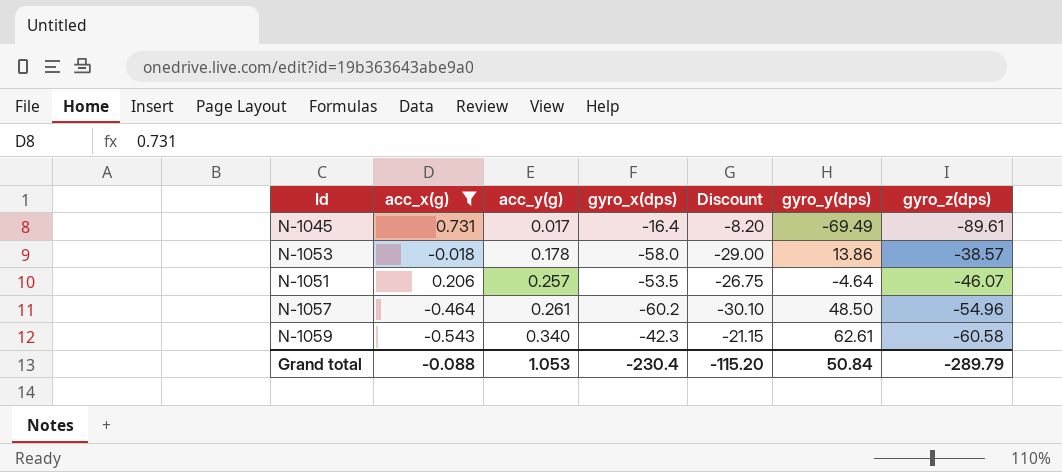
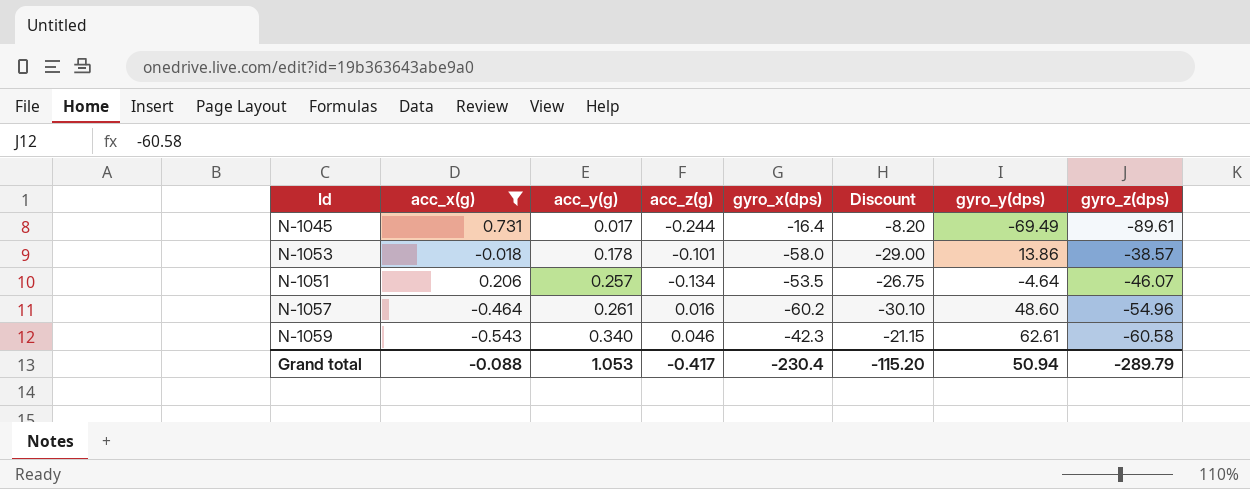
column acc_z(g) | position: none -> 4
N-1057 | gyro_y(dps): 48.50 -> 48.60
Grand total | gyro_y(dps): 50.84 -> 50.94

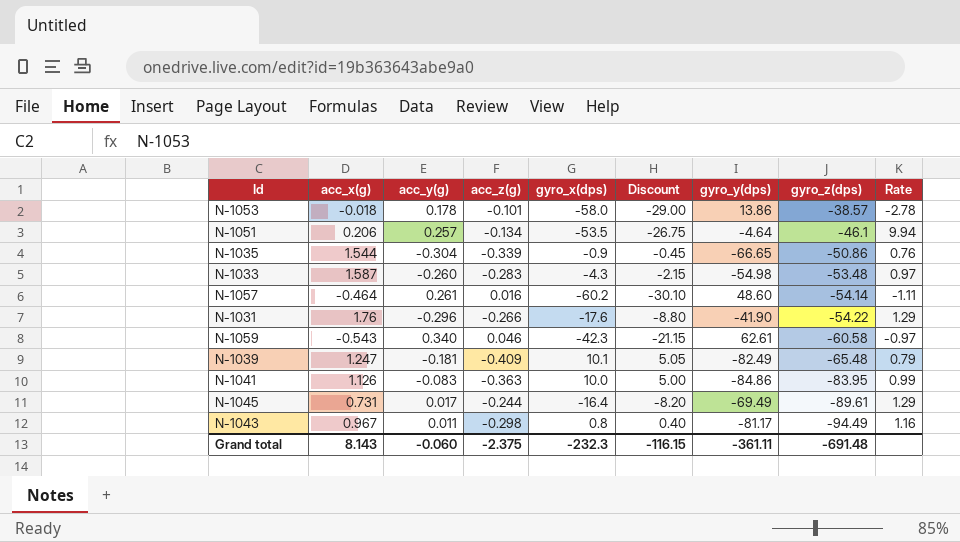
filter: acc_x(g) <= 0.731 -> none
row order: acc_y(g) ascending -> gyro_z(dps) descending
column Rate | formula: none -> [gyro_z(dps)] / [gyro_y(dps)]
N-1051 | gyro_z(dps): -46.07 -> -46.1
N-1057 | gyro_z(dps): -54.96 -> -54.14
Grand total | acc_x(g): -0.088 -> 8.143
Grand total | acc_y(g): 1.053 -> -0.060
Grand total | acc_z(g): -0.417 -> -2.375
Grand total | gyro_x(dps): -230.4 -> -232.3
Grand total | Discount: -115.20 -> -116.15
Grand total | gyro_y(dps): 50.94 -> -361.11
Grand total | gyro_z(dps): -289.79 -> -691.48

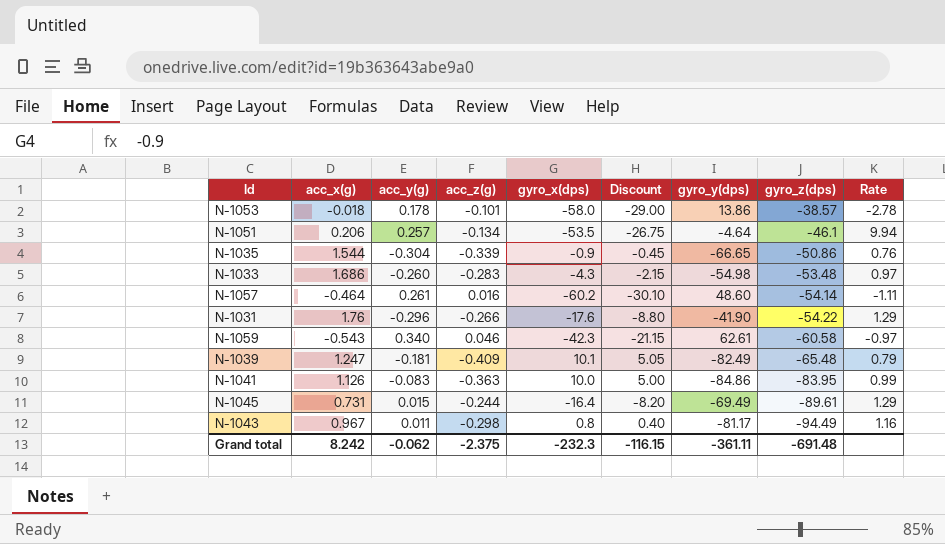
N-1033 | acc_x(g): 1.587 -> 1.686
N-1045 | acc_y(g): 0.017 -> 0.015
Grand total | acc_x(g): 8.143 -> 8.242
Grand total | acc_y(g): -0.060 -> -0.062

